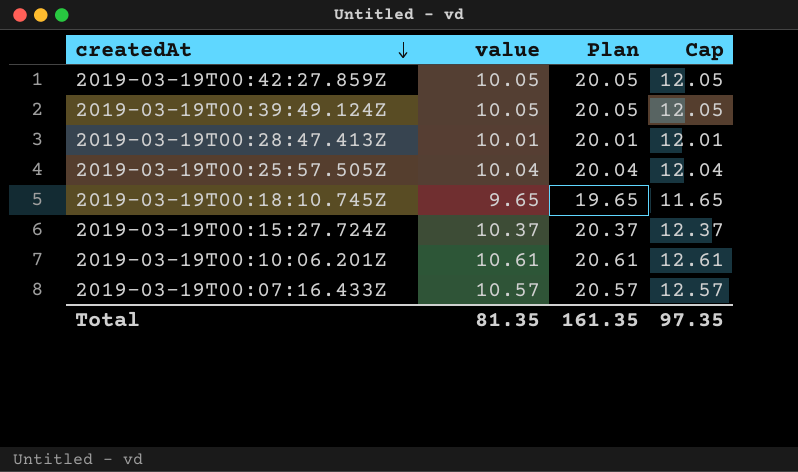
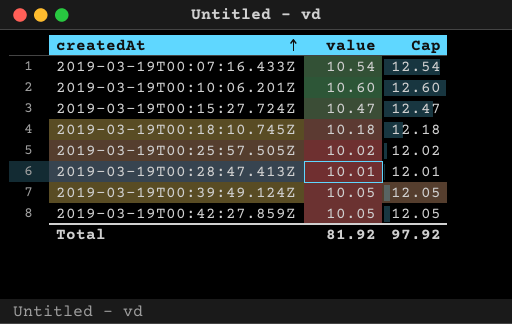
row order: createdAt descending -> createdAt ascending
column Plan | formula: [value] + 10 -> none
2019-03-19T00:07:16.433Z | value: 10.57 -> 10.54
2019-03-19T00:07:16.433Z | Cap: 12.57 -> 12.54
2019-03-19T00:10:06.201Z | value: 10.61 -> 10.60
2019-03-19T00:10:06.201Z | Cap: 12.61 -> 12.60
2019-03-19T00:15:27.724Z | value: 10.37 -> 10.47
2019-03-19T00:15:27.724Z | Cap: 12.37 -> 12.47
2019-03-19T00:18:10.745Z | value: 9.65 -> 10.18
2019-03-19T00:18:10.745Z | Cap: 11.65 -> 12.18
2019-03-19T00:25:57.505Z | value: 10.04 -> 10.02
2019-03-19T00:25:57.505Z | Cap: 12.04 -> 12.02
Total | value: 81.35 -> 81.92
Total | Cap: 97.35 -> 97.92

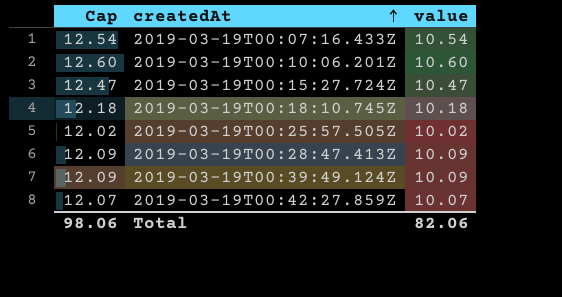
column Cap | position: 3 -> 1
2019-03-19T00:28:47.413Z | Cap: 12.01 -> 12.09
2019-03-19T00:28:47.413Z | value: 10.01 -> 10.09
2019-03-19T00:39:49.124Z | Cap: 12.05 -> 12.09
2019-03-19T00:39:49.124Z | value: 10.05 -> 10.09
2019-03-19T00:42:27.859Z | Cap: 12.05 -> 12.07
2019-03-19T00:42:27.859Z | value: 10.05 -> 10.07
Total | Cap: 97.92 -> 98.06
Total | value: 81.92 -> 82.06

